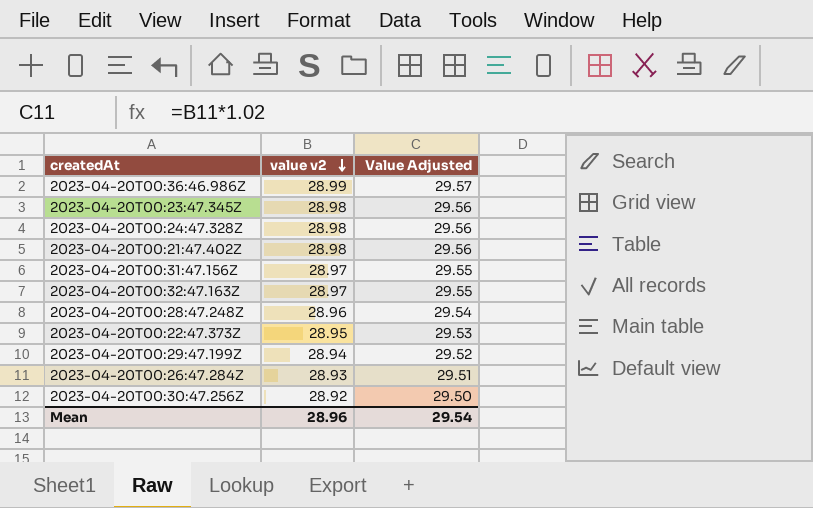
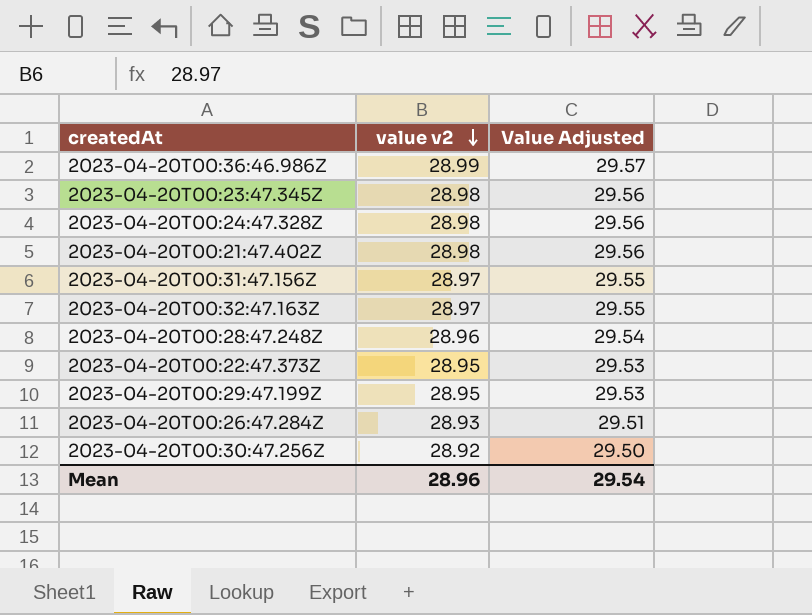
2023-04-20T00:29:47.199Z | value v2: 28.94 -> 28.95
2023-04-20T00:29:47.199Z | Value Adjusted: 29.52 -> 29.53

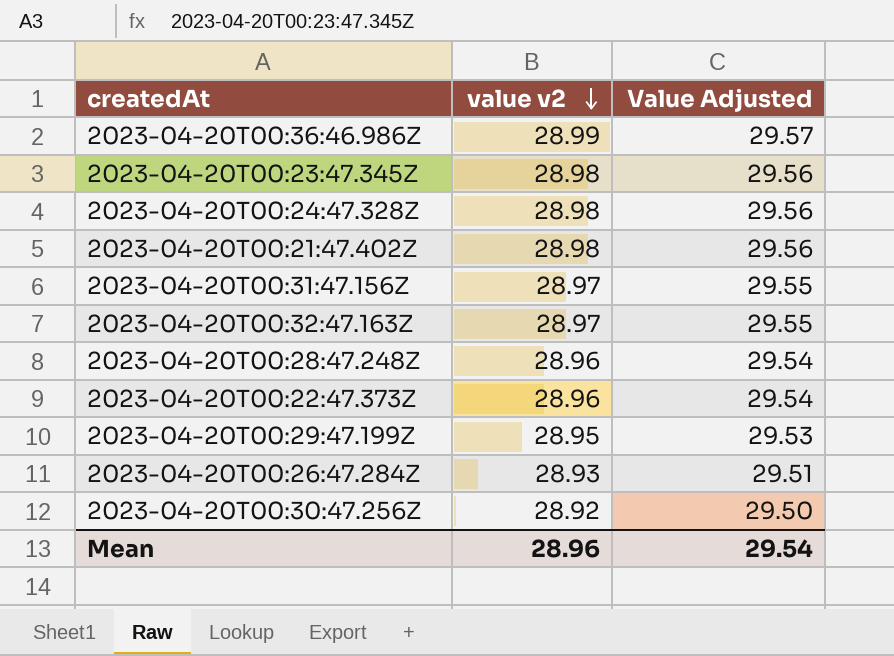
2023-04-20T00:22:47.373Z | value v2: 28.95 -> 28.96
2023-04-20T00:22:47.373Z | Value Adjusted: 29.53 -> 29.54

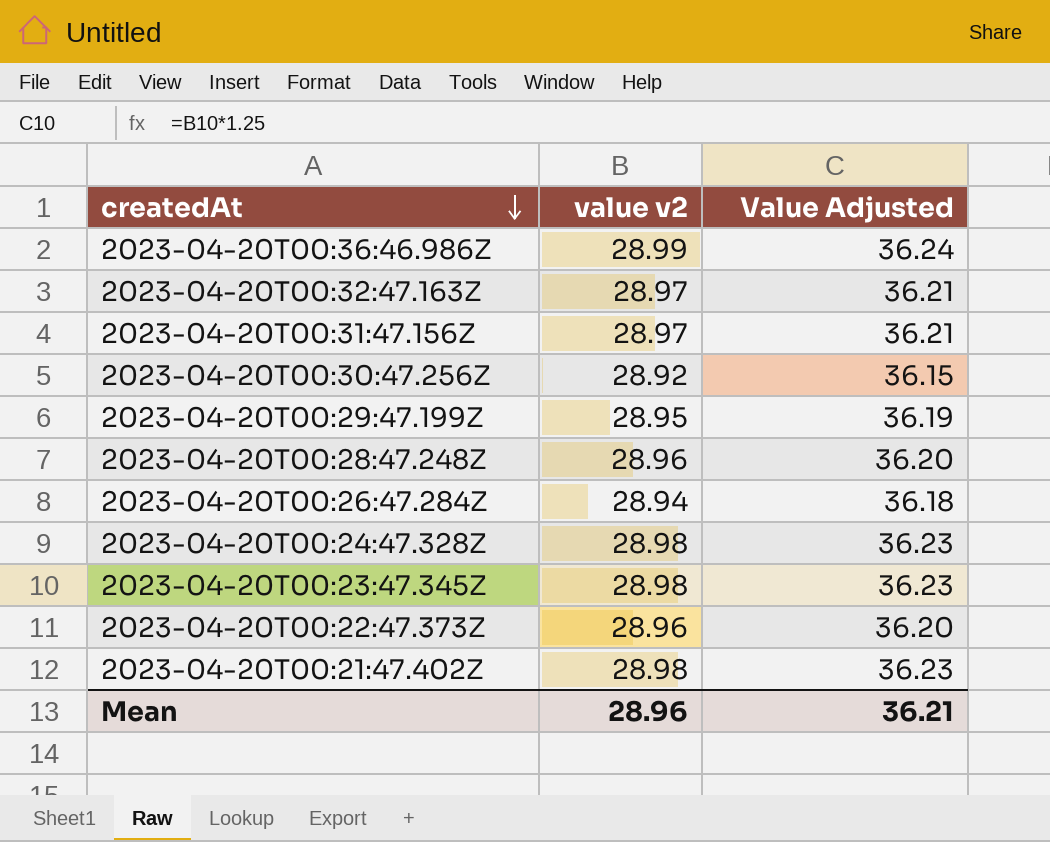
row order: value v2 descending -> createdAt descending
column Value Adjusted | formula: [value v2] * 1.02 -> [value v2] * 1.25
2023-04-20T00:26:47.284Z | value v2: 28.93 -> 28.94
Mean | Value Adjusted: 29.54 -> 36.21

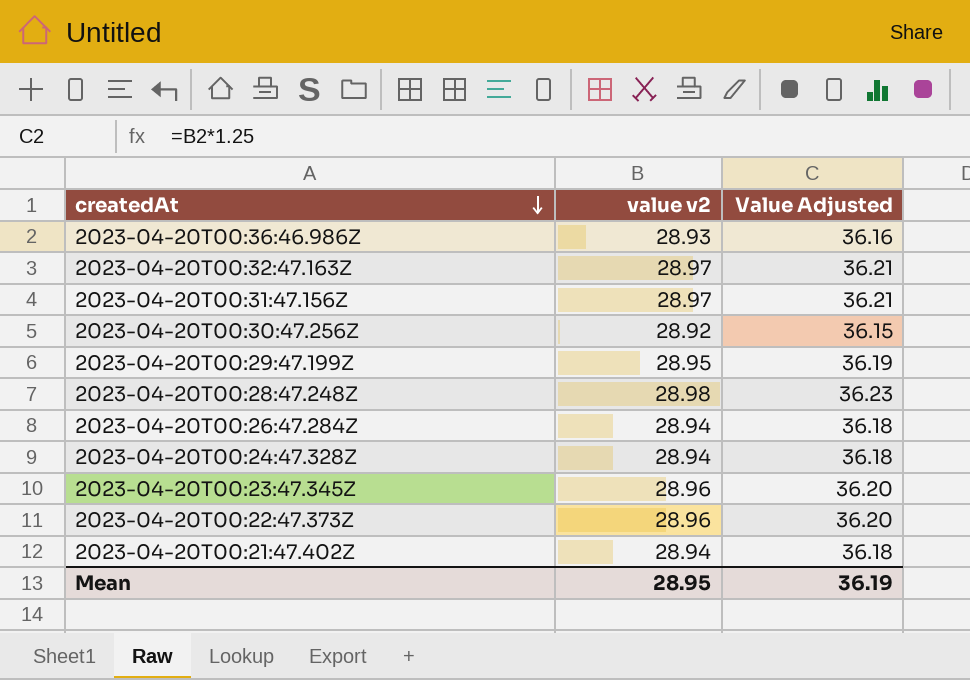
2023-04-20T00:36:46.986Z | value v2: 28.99 -> 28.93
2023-04-20T00:36:46.986Z | Value Adjusted: 36.24 -> 36.16
2023-04-20T00:28:47.248Z | value v2: 28.96 -> 28.98
2023-04-20T00:28:47.248Z | Value Adjusted: 36.20 -> 36.23
2023-04-20T00:24:47.328Z | value v2: 28.98 -> 28.94
2023-04-20T00:24:47.328Z | Value Adjusted: 36.23 -> 36.18
2023-04-20T00:23:47.345Z | value v2: 28.98 -> 28.96
2023-04-20T00:23:47.345Z | Value Adjusted: 36.23 -> 36.20
2023-04-20T00:21:47.402Z | value v2: 28.98 -> 28.94
2023-04-20T00:21:47.402Z | Value Adjusted: 36.23 -> 36.18
Mean | value v2: 28.96 -> 28.95
Mean | Value Adjusted: 36.21 -> 36.19

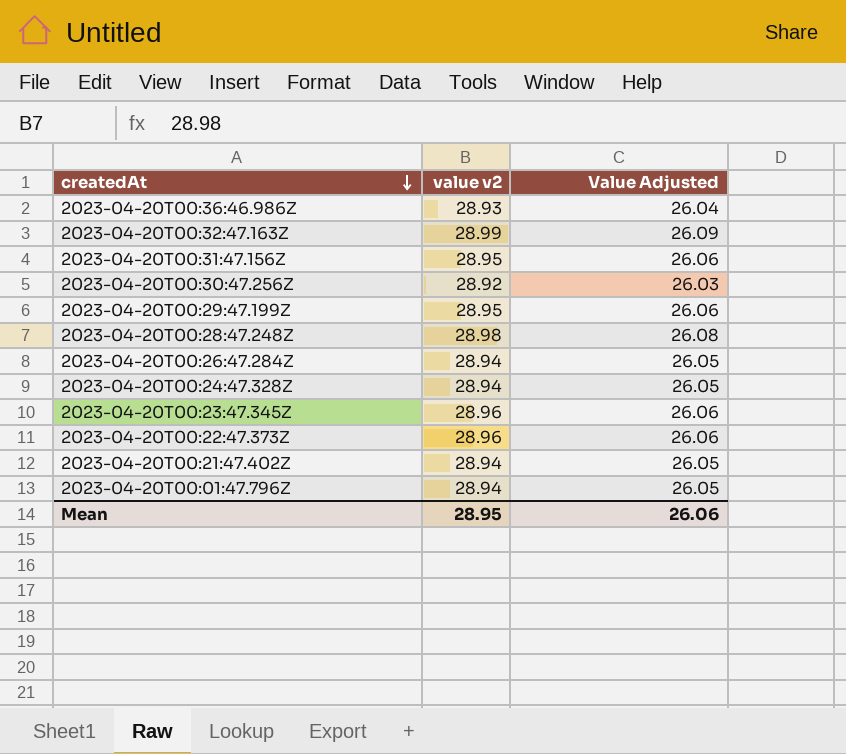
column Value Adjusted | formula: [value v2] * 1.25 -> [value v2] * 0.9
2023-04-20T00:32:47.163Z | value v2: 28.97 -> 28.99
2023-04-20T00:31:47.156Z | value v2: 28.97 -> 28.95
row 2023-04-20T00:01:47.796Z: none -> 28.94 | 26.05
Mean | Value Adjusted: 36.19 -> 26.06

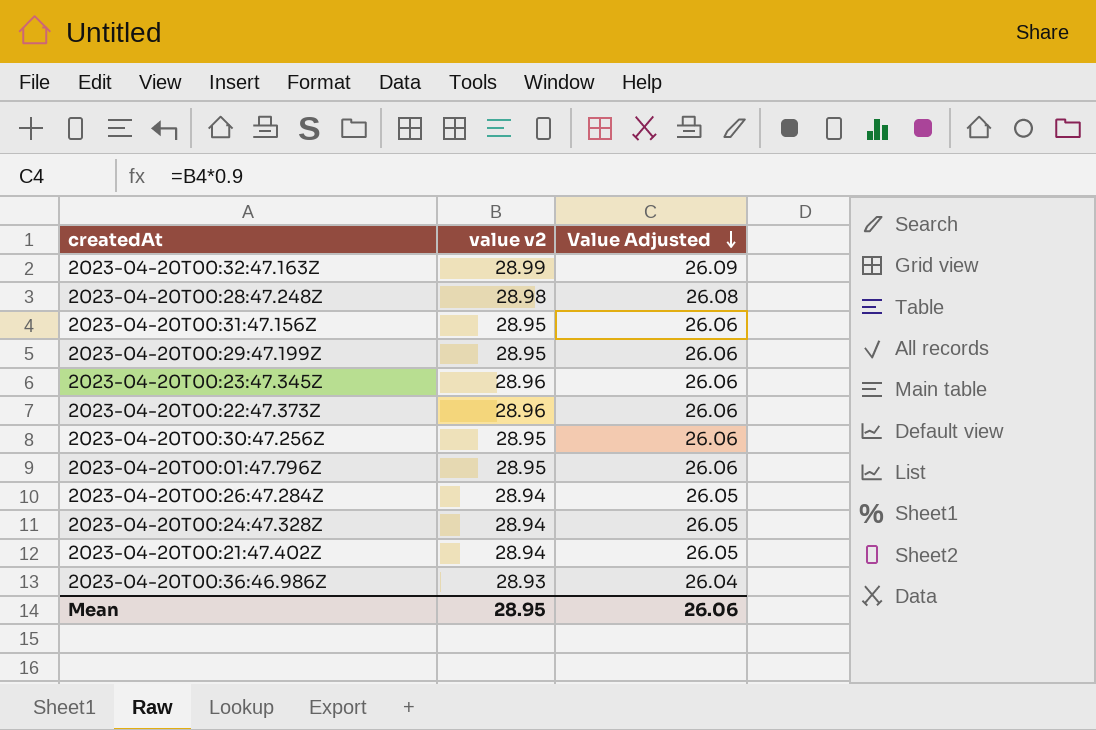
row order: createdAt descending -> Value Adjusted descending
2023-04-20T00:30:47.256Z | value v2: 28.92 -> 28.95
2023-04-20T00:30:47.256Z | Value Adjusted: 26.03 -> 26.06
2023-04-20T00:01:47.796Z | value v2: 28.94 -> 28.95
2023-04-20T00:01:47.796Z | Value Adjusted: 26.05 -> 26.06

